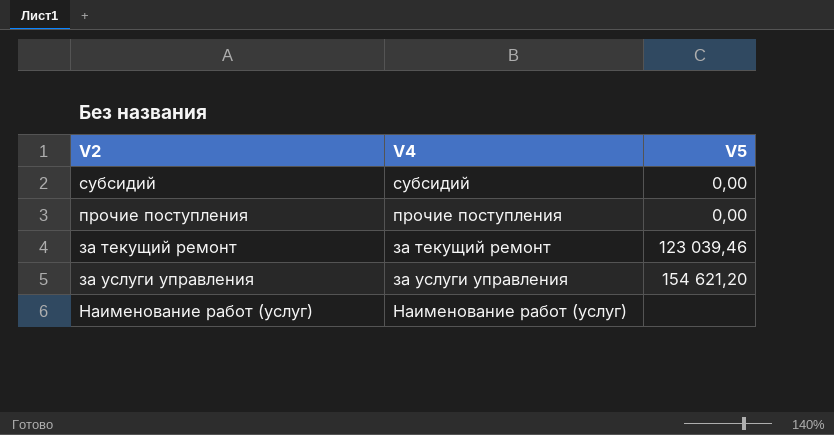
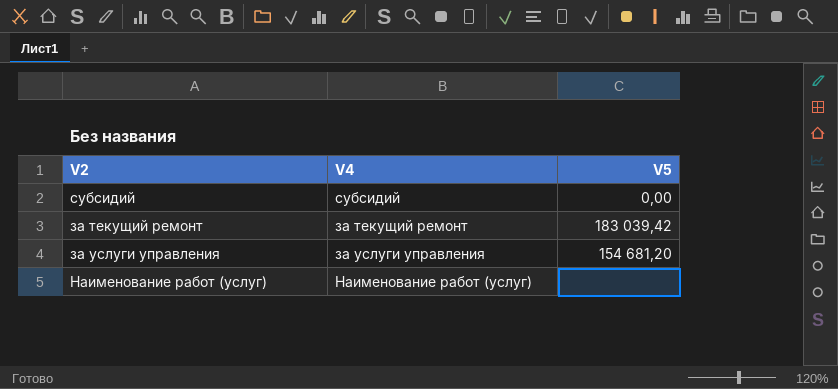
row прочие поступления: прочие поступления | 0,00 -> none
за текущий ремонт | V5: 123 039,46 -> 183 039,42
за услуги управления | V5: 154 621,20 -> 154 681,20

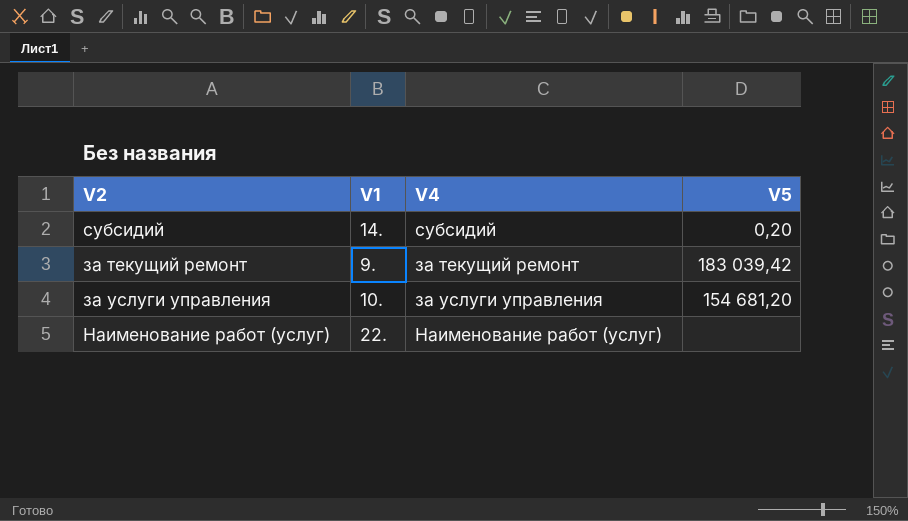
column V1 | position: none -> 2
субсидий | V5: 0,00 -> 0,20

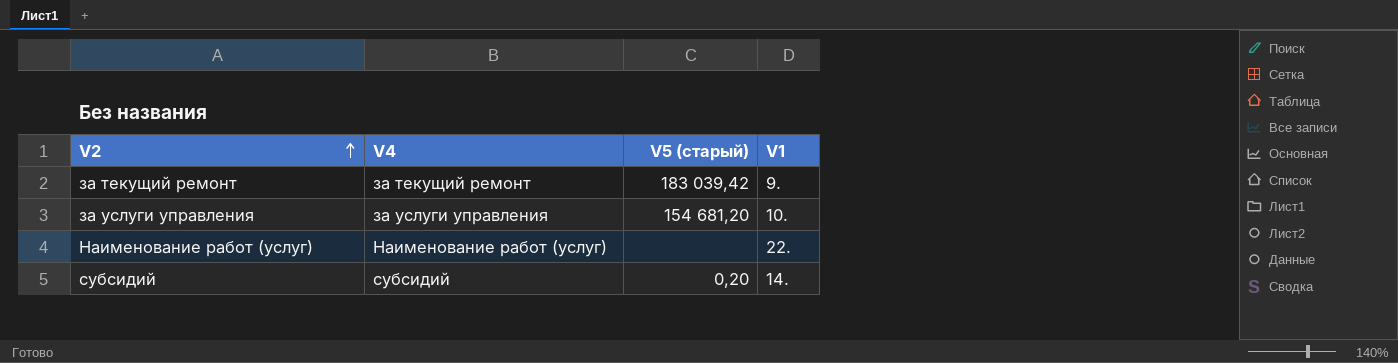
row order: none -> V2 ascending
column name: V5 -> V5 (старый)
column V1 | position: 2 -> 4

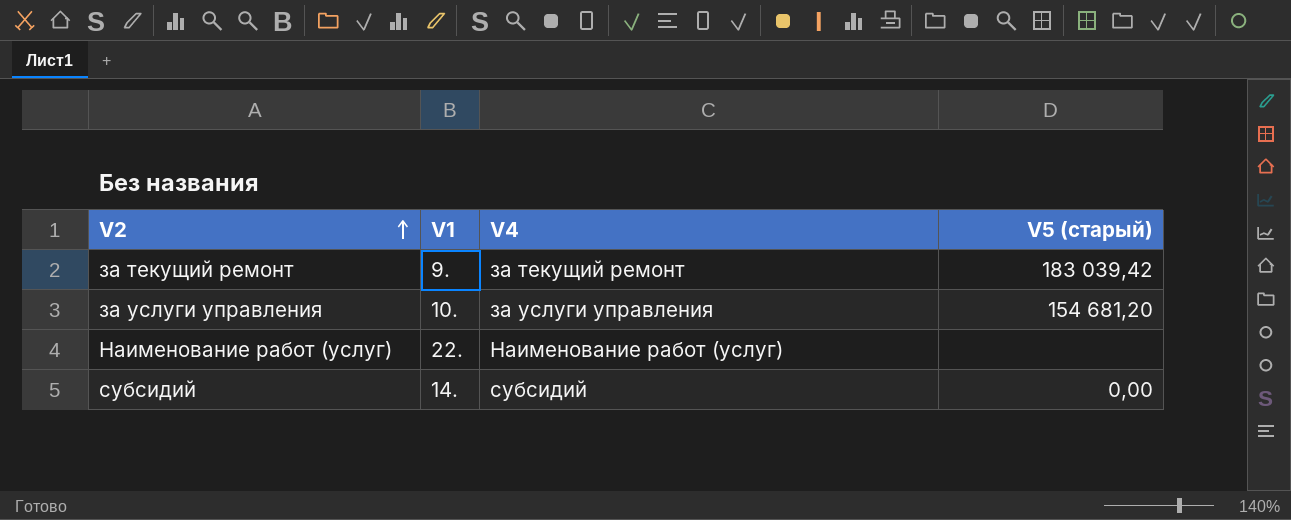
column V1 | position: 4 -> 2
субсидий | V5 (старый): 0,20 -> 0,00

